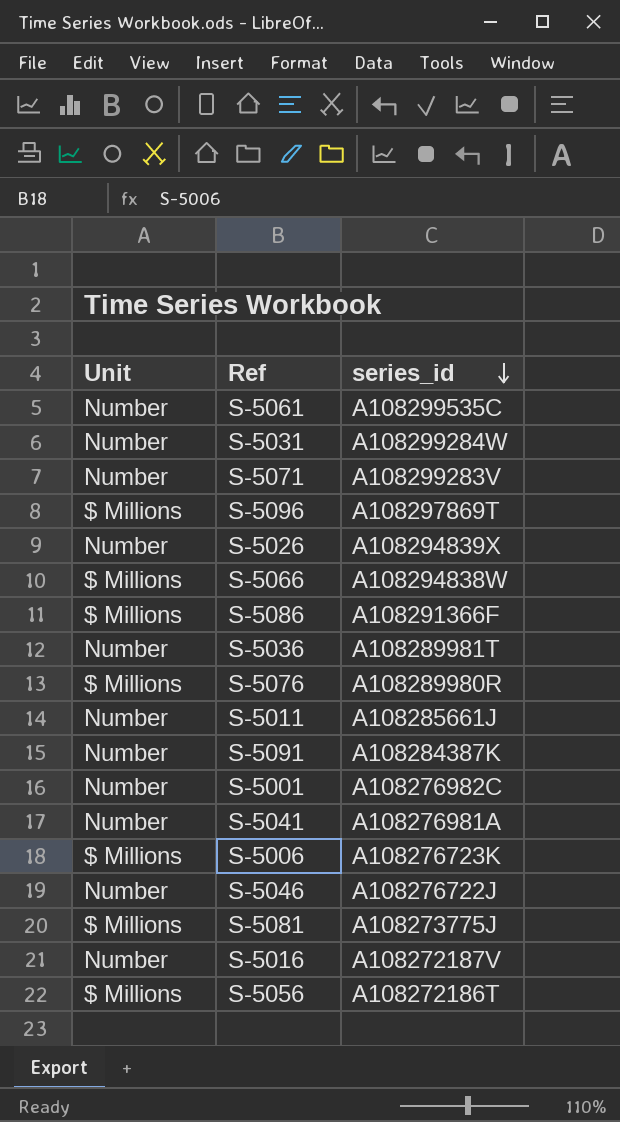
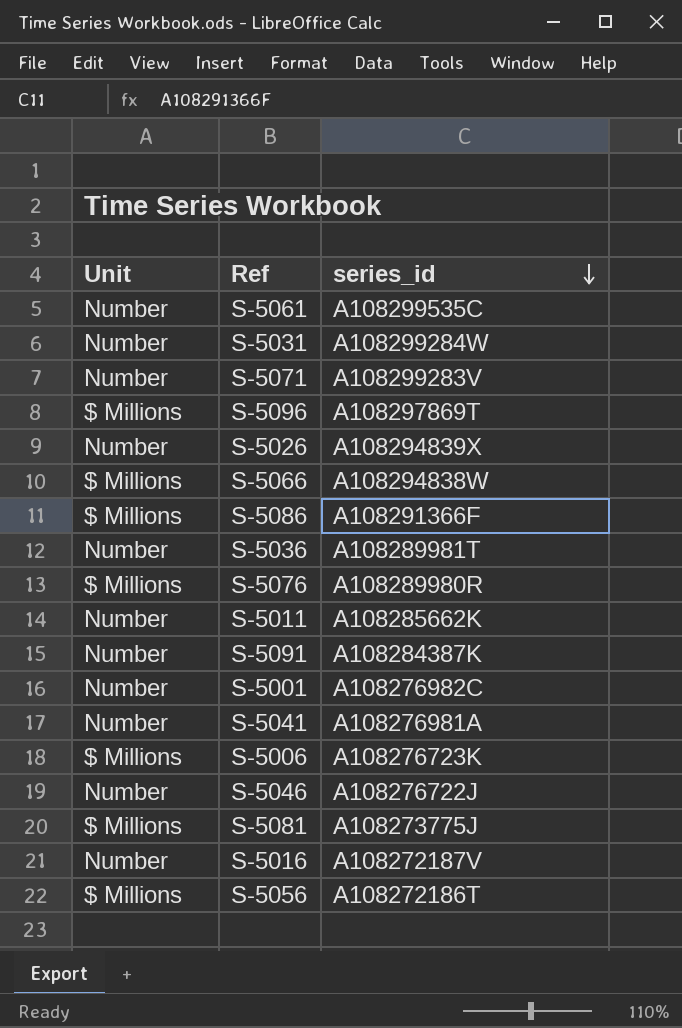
S-5011 | series_id: A108285661J -> A108285662K

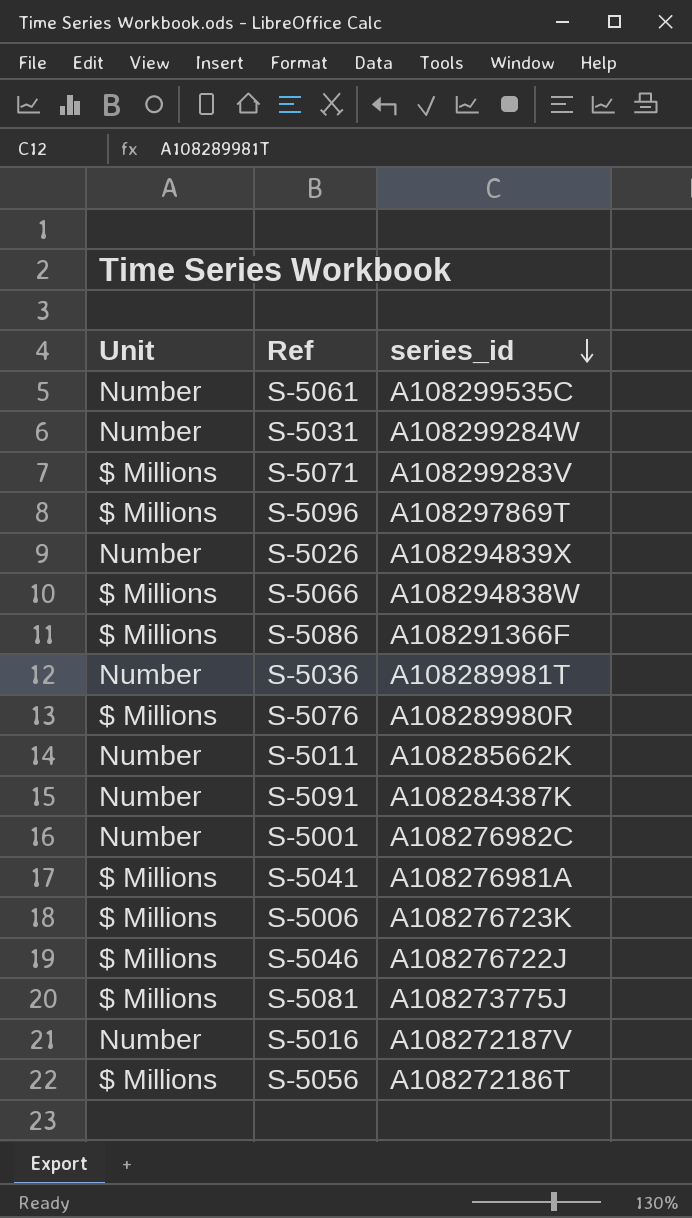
S-5071 | Unit: Number -> $ Millions
S-5041 | Unit: Number -> $ Millions
S-5046 | Unit: Number -> $ Millions

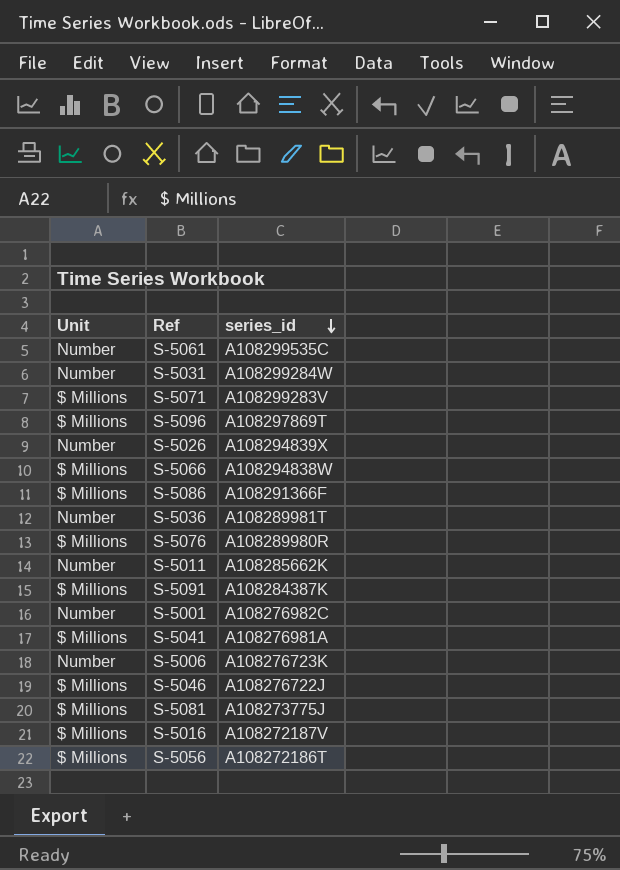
S-5091 | Unit: Number -> $ Millions
S-5006 | Unit: $ Millions -> Number
S-5016 | Unit: Number -> $ Millions

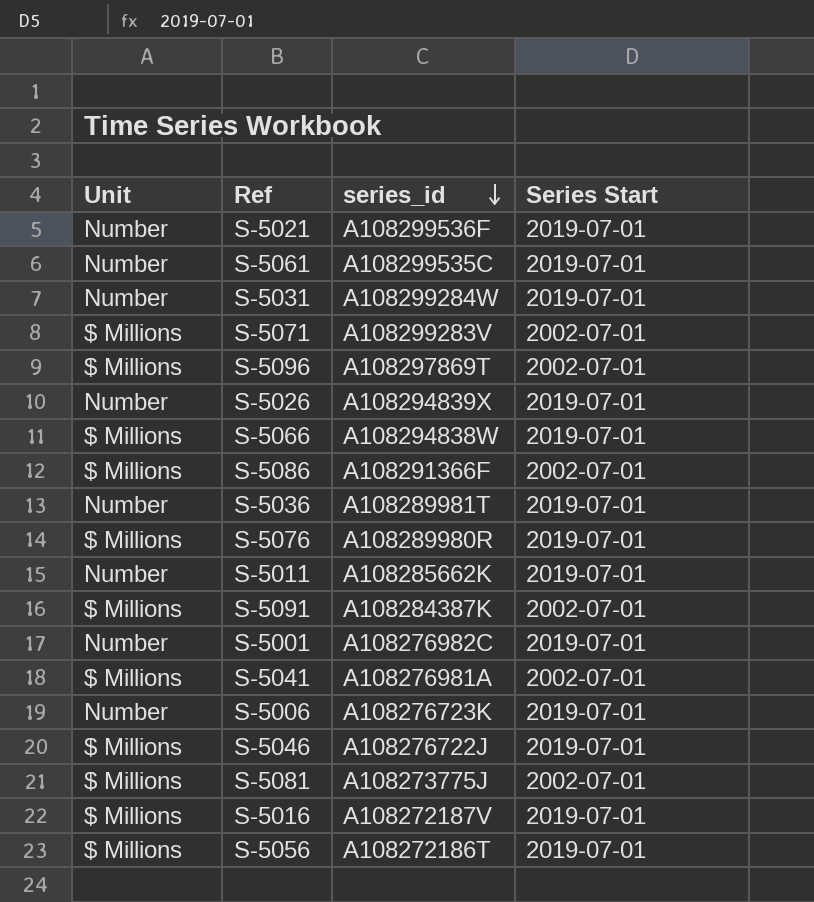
column Series Start | position: none -> 4
row S-5021: none -> Number | A108299536F | 2019-07-01

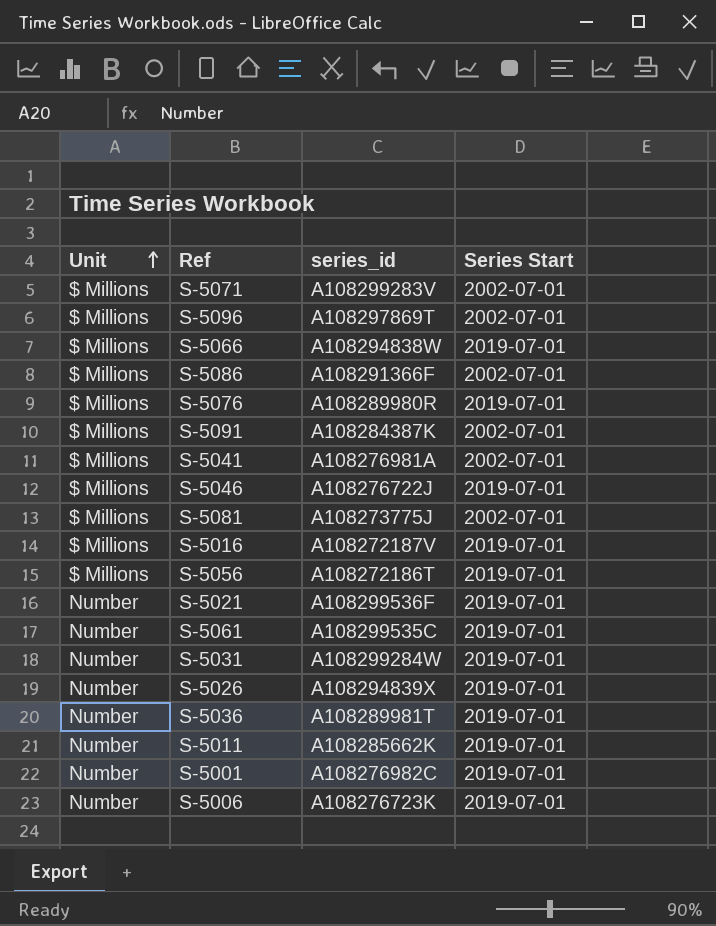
row order: series_id descending -> Unit ascending

